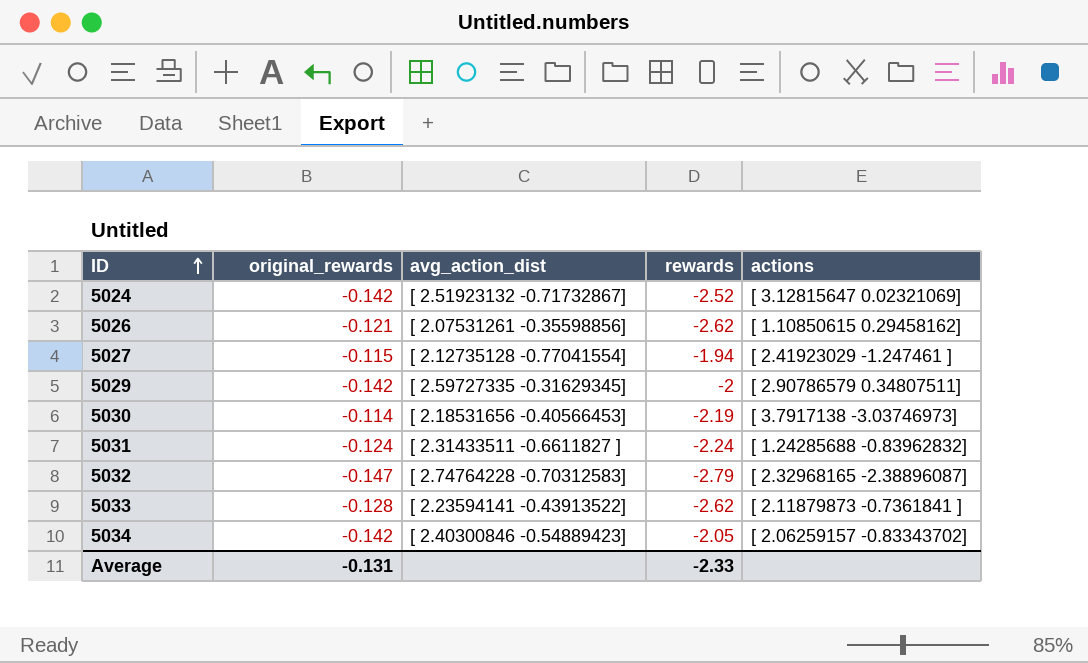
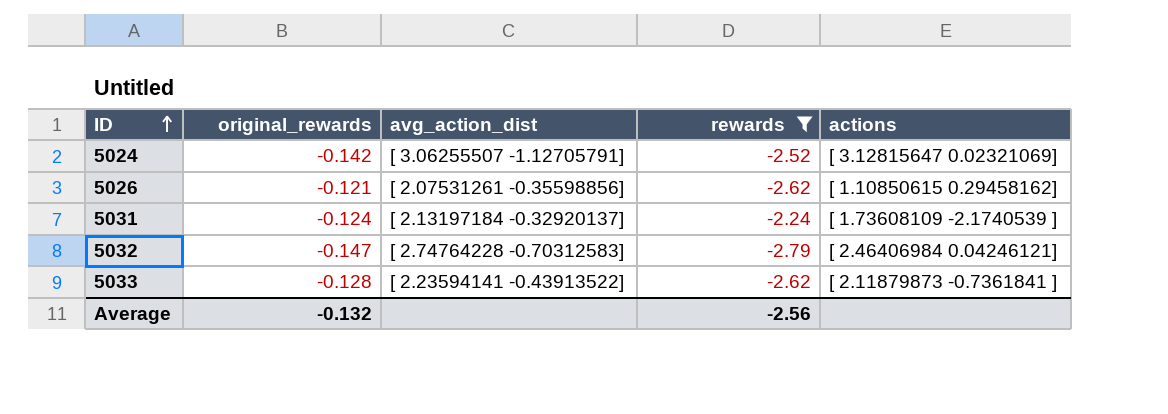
filter: none -> rewards <= -2.24
5024 | avg_action_dist: [ 2.51923132 -0.71732867] -> [ 3.06255507 -1.12705791]
5031 | avg_action_dist: [ 2.31433511 -0.6611827 ] -> [ 2.13197184 -0.32920137]
5031 | actions: [ 1.24285688 -0.83962832] -> [ 1.73608109 -2.1740539 ]
5032 | actions: [ 2.32968165 -2.38896087] -> [ 2.46406984 0.04246121]
Average | original_rewards: -0.131 -> -0.132
Average | rewards: -2.33 -> -2.56

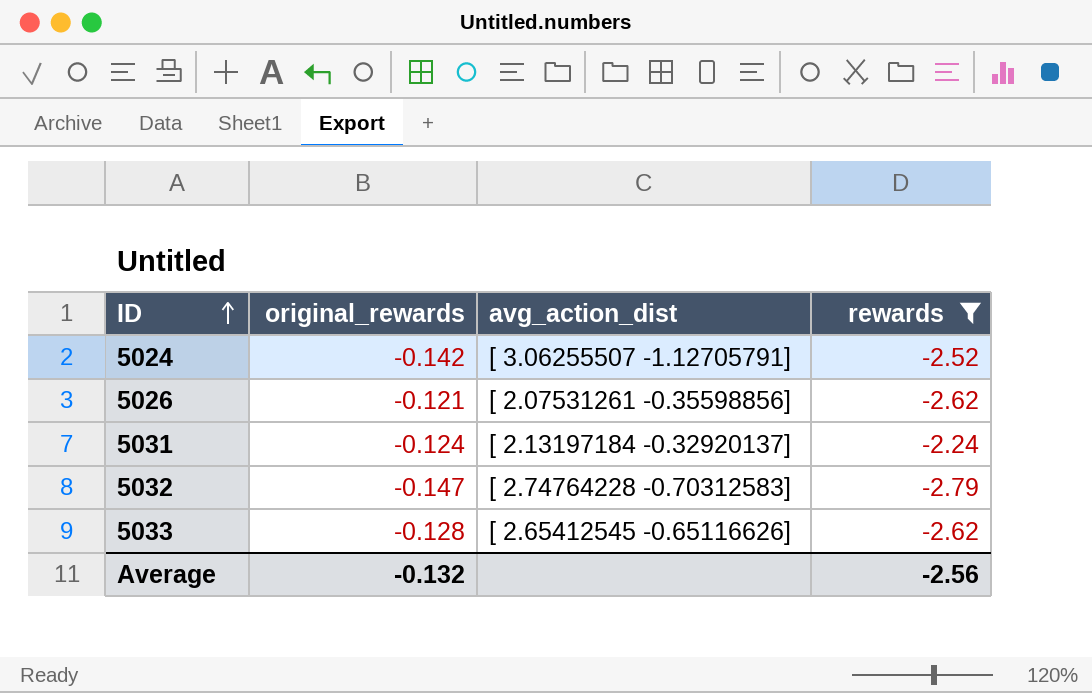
column actions | position: 5 -> none
5033 | avg_action_dist: [ 2.23594141 -0.43913522] -> [ 2.65412545 -0.65116626]

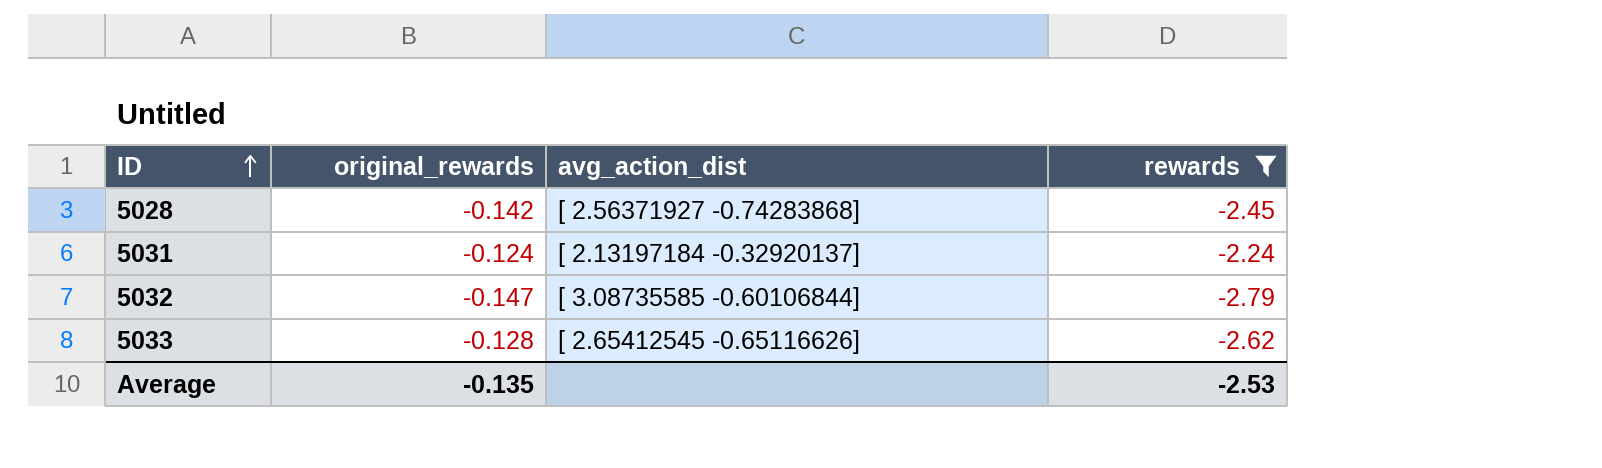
row 5024: -0.142 | [ 3.06255507 -1.12705791] | -2.52 -> none
row 5026: -0.121 | [ 2.07531261 -0.35598856] | -2.62 -> none
row 5028: none -> -0.142 | [ 2.56371927 -0.74283868] | -2.45
5032 | avg_action_dist: [ 2.74764228 -0.70312583] -> [ 3.08735585 -0.60106844]
Average | original_rewards: -0.132 -> -0.135
Average | rewards: -2.56 -> -2.53

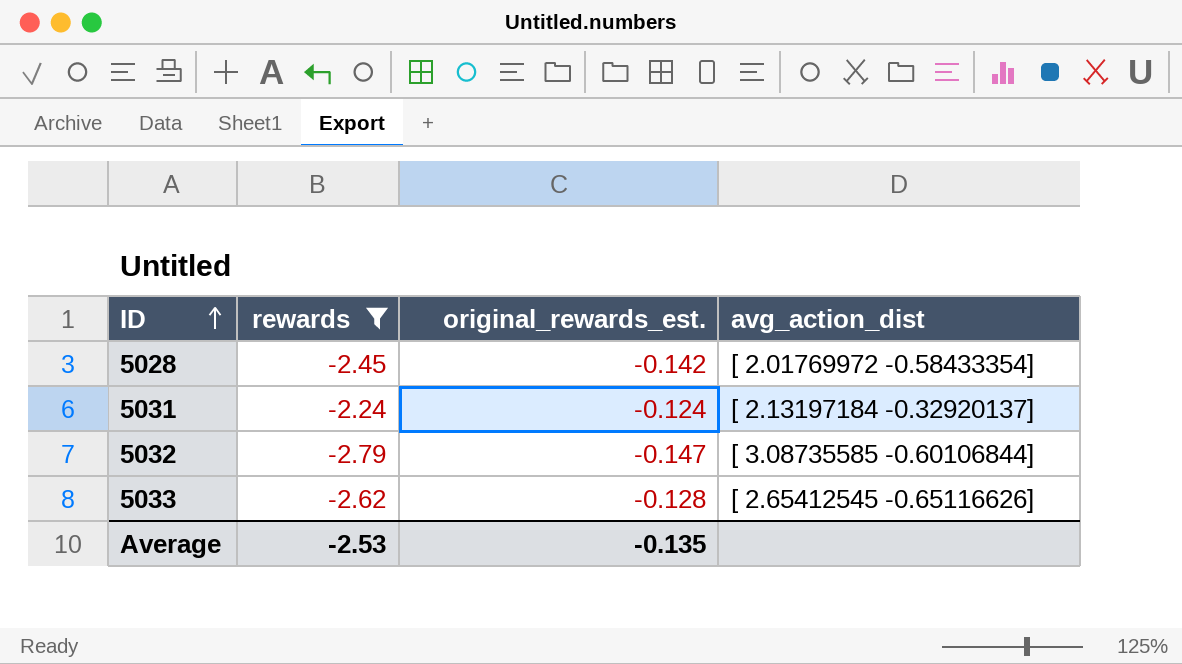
column rewards | position: 4 -> 2
column name: original_rewards -> original_rewards_est.
5028 | avg_action_dist: [ 2.56371927 -0.74283868] -> [ 2.01769972 -0.58433354]

